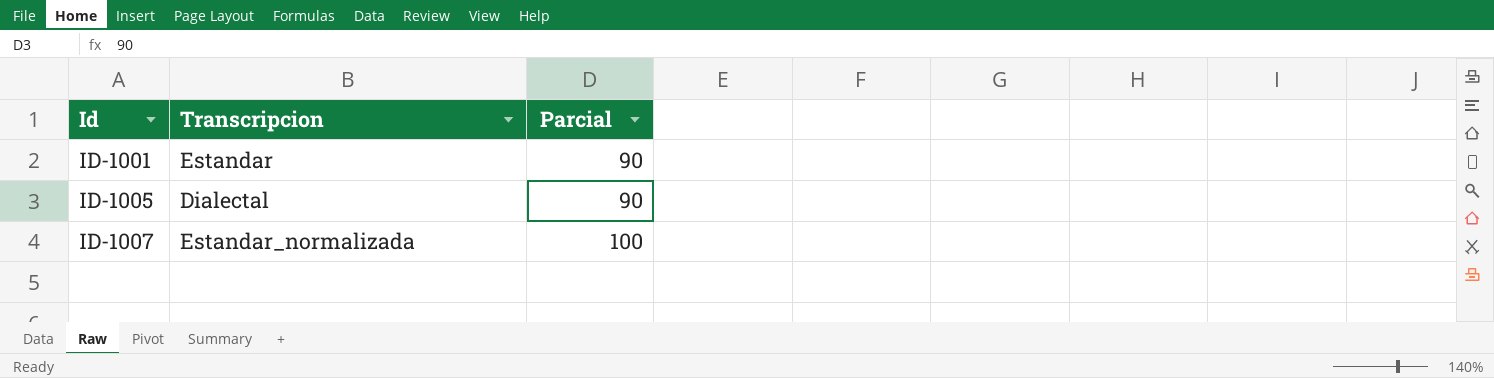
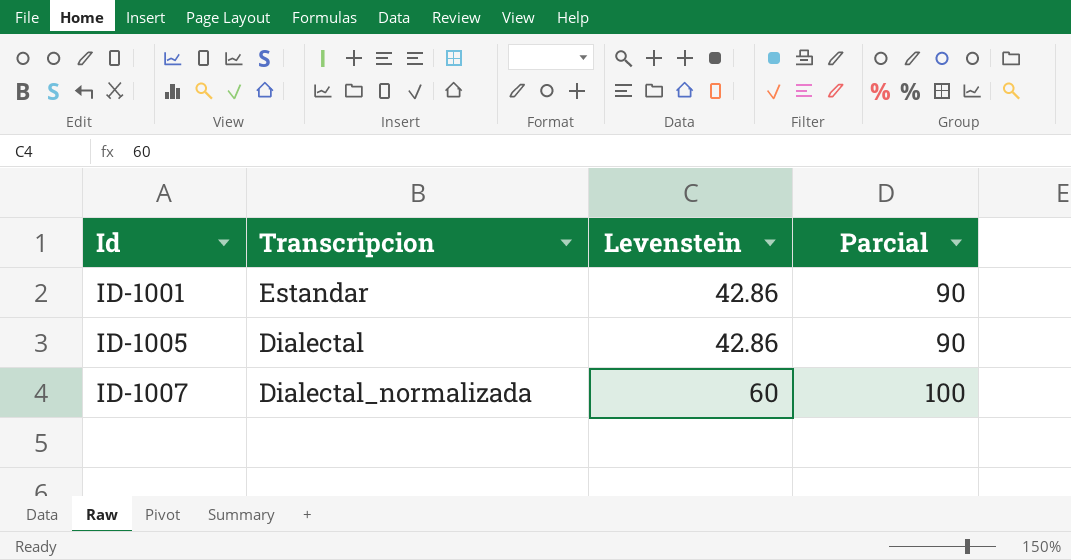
column Levenstein | position: none -> 3
ID-1007 | Transcripcion: Estandar_normalizada -> Dialectal_normalizada

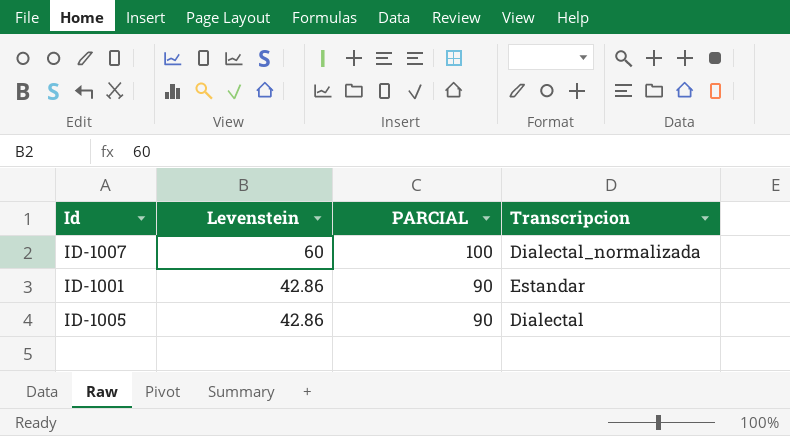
row order: Id ascending -> Levenstein descending
column name: Parcial -> PARCIAL
column Transcripcion | position: 2 -> 4

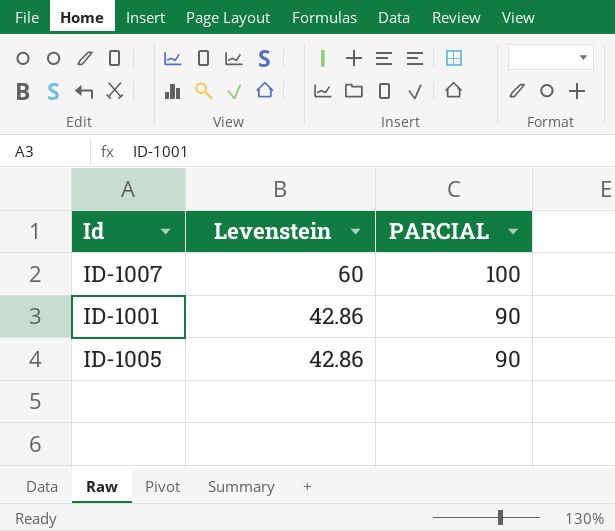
column Transcripcion | position: 4 -> none

